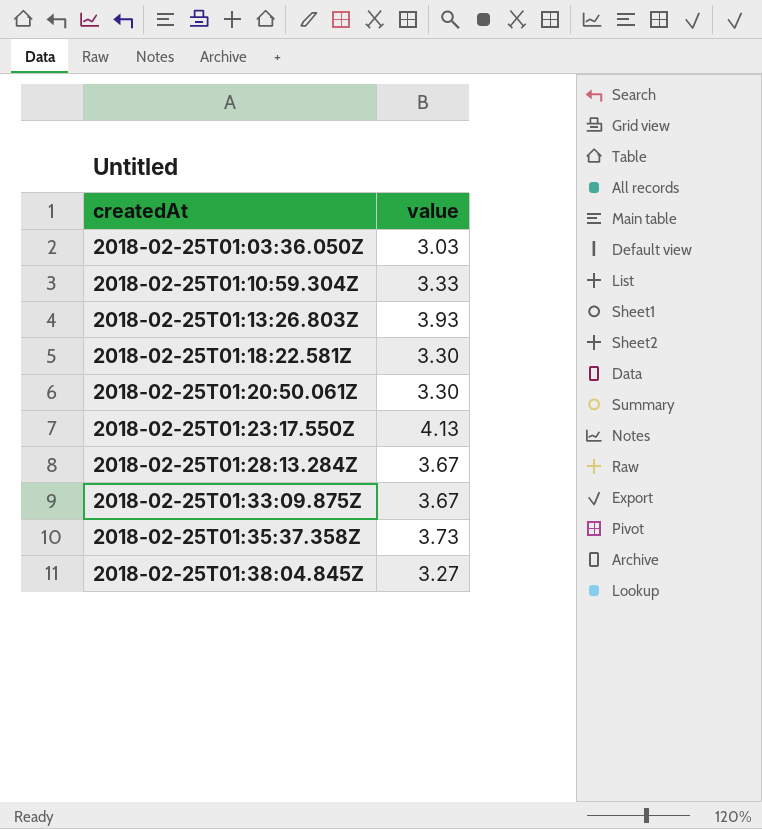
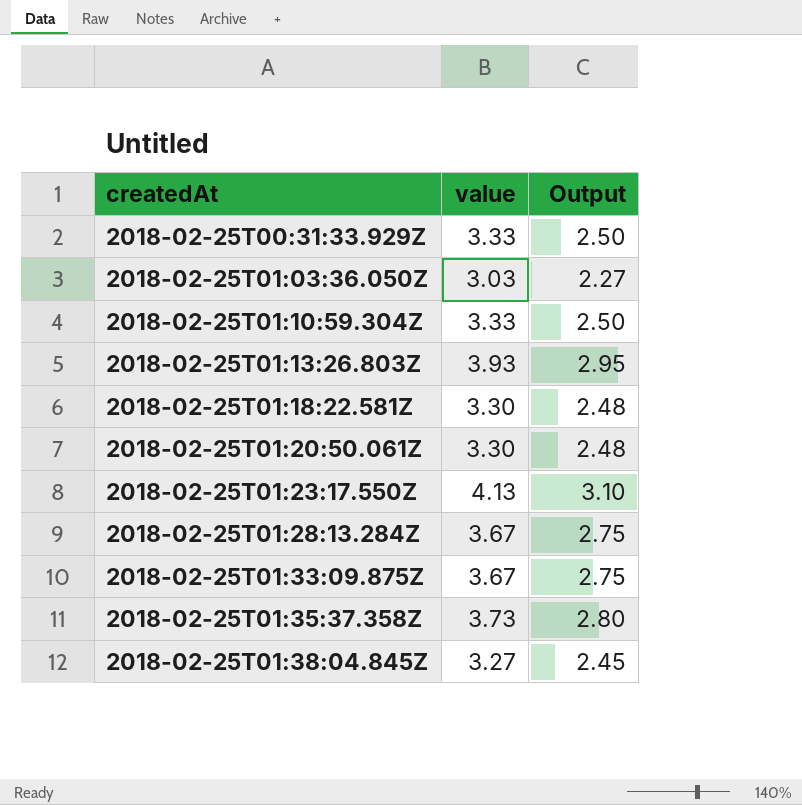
column Output | formula: none -> [value] * 0.75
row 2018-02-25T00:31:33.929Z: none -> 3.33 | 2.50

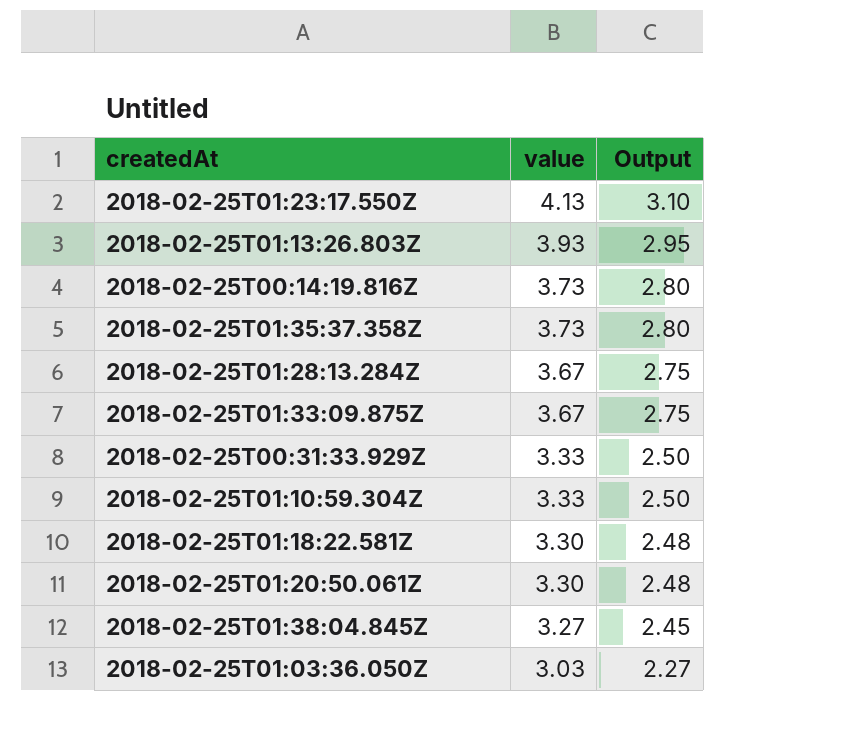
row order: createdAt ascending -> value descending
row 2018-02-25T00:14:19.816Z: none -> 3.73 | 2.80

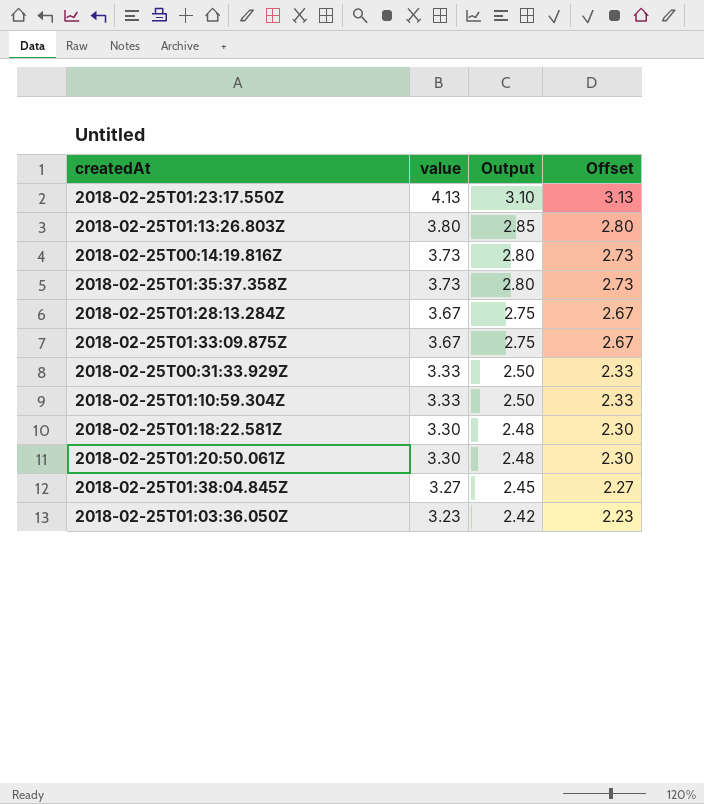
column Offset | formula: none -> [value] - 1
2018-02-25T01:13:26.803Z | value: 3.93 -> 3.80
2018-02-25T01:13:26.803Z | Output: 2.95 -> 2.85
2018-02-25T01:03:36.050Z | value: 3.03 -> 3.23
2018-02-25T01:03:36.050Z | Output: 2.27 -> 2.42

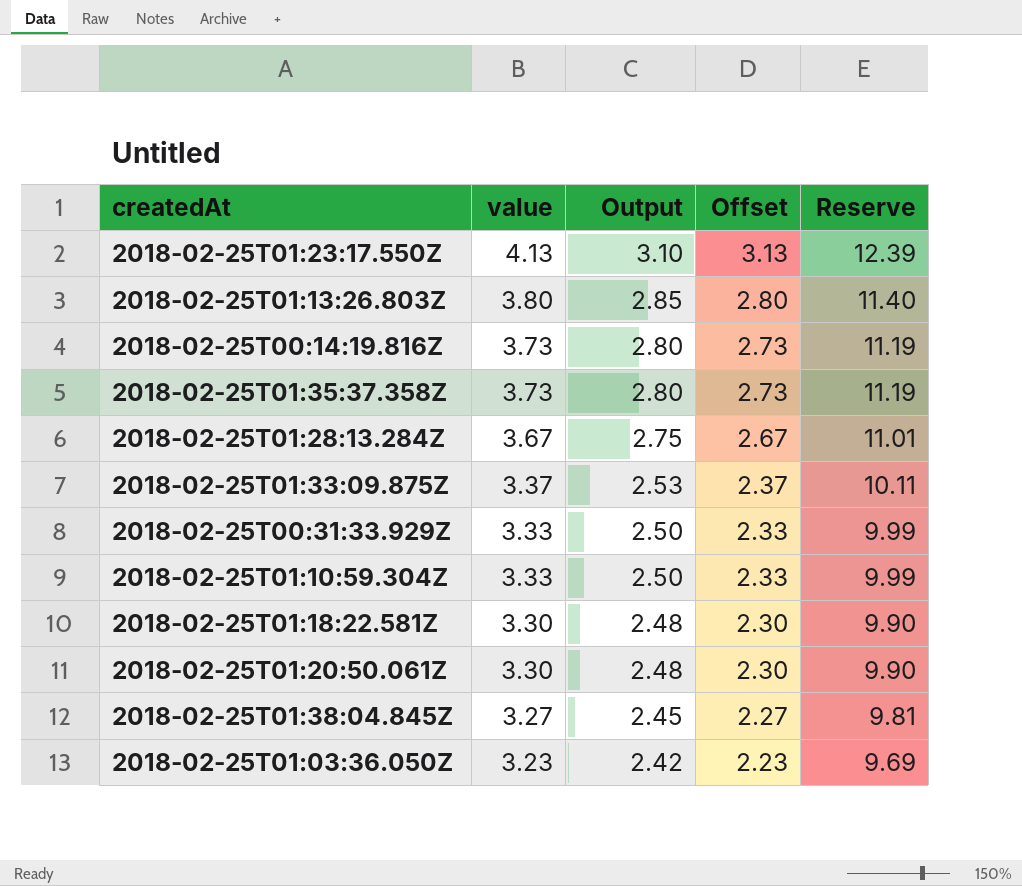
column Reserve | formula: none -> [value] * 3
2018-02-25T01:33:09.875Z | value: 3.67 -> 3.37
2018-02-25T01:33:09.875Z | Output: 2.75 -> 2.53
2018-02-25T01:33:09.875Z | Offset: 2.67 -> 2.37

